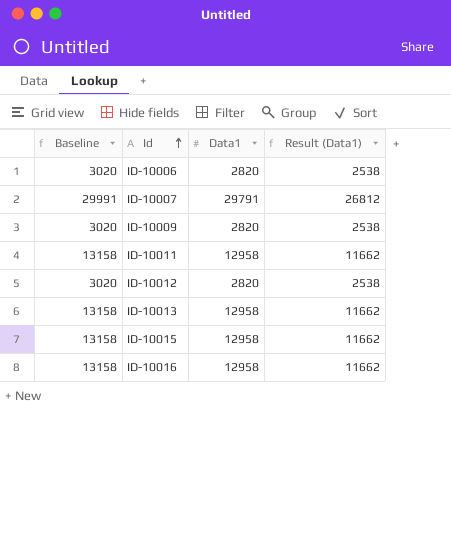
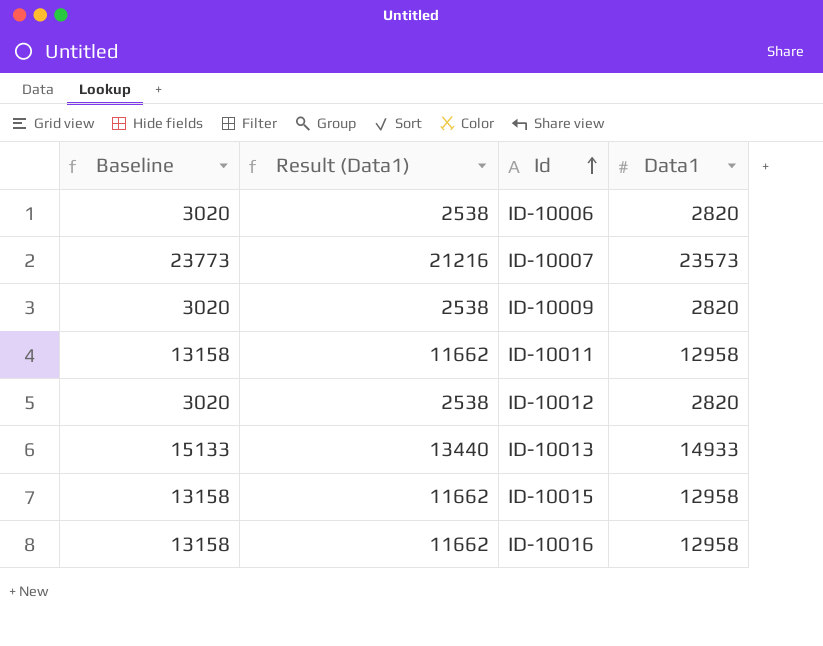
column Result (Data1) | position: 4 -> 2
ID-10007 | Baseline: 29991 -> 23773
ID-10007 | Result (Data1): 26812 -> 21216
ID-10007 | Data1: 29791 -> 23573
ID-10013 | Baseline: 13158 -> 15133
ID-10013 | Result (Data1): 11662 -> 13440
ID-10013 | Data1: 12958 -> 14933

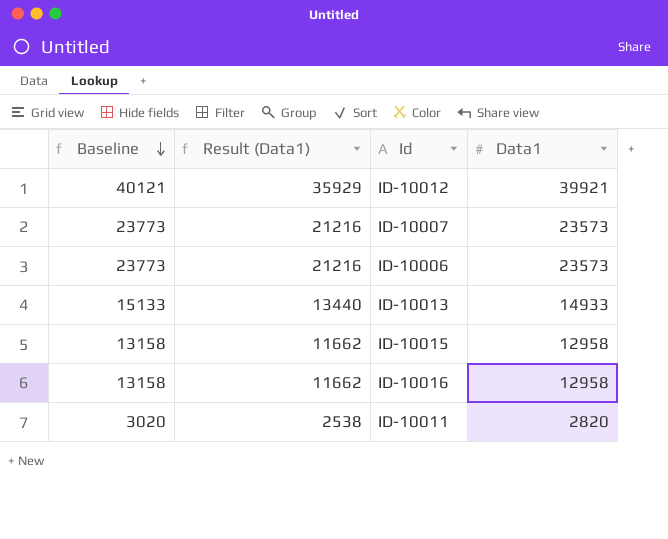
row order: Id ascending -> Baseline descending
row ID-10009: 3020 | 2538 | 2820 -> none
ID-10012 | Baseline: 3020 -> 40121
ID-10012 | Result (Data1): 2538 -> 35929
ID-10012 | Data1: 2820 -> 39921
ID-10006 | Baseline: 3020 -> 23773
ID-10006 | Result (Data1): 2538 -> 21216
ID-10006 | Data1: 2820 -> 23573
ID-10011 | Baseline: 13158 -> 3020
ID-10011 | Result (Data1): 11662 -> 2538
ID-10011 | Data1: 12958 -> 2820

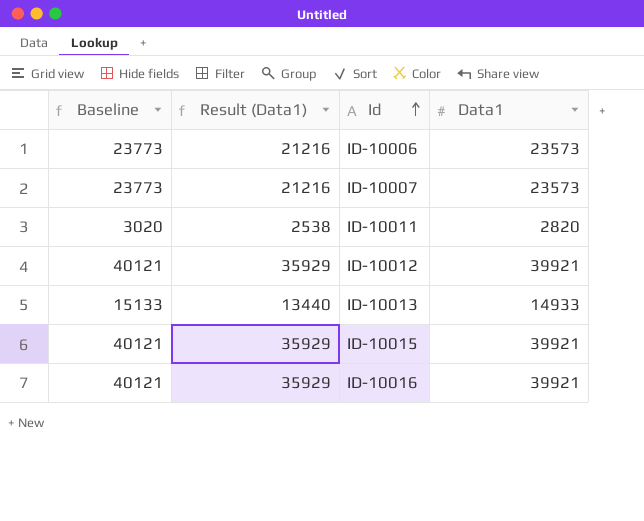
row order: Baseline descending -> Id ascending
ID-10015 | Baseline: 13158 -> 40121
ID-10015 | Result (Data1): 11662 -> 35929
ID-10015 | Data1: 12958 -> 39921
ID-10016 | Baseline: 13158 -> 40121
ID-10016 | Result (Data1): 11662 -> 35929
ID-10016 | Data1: 12958 -> 39921

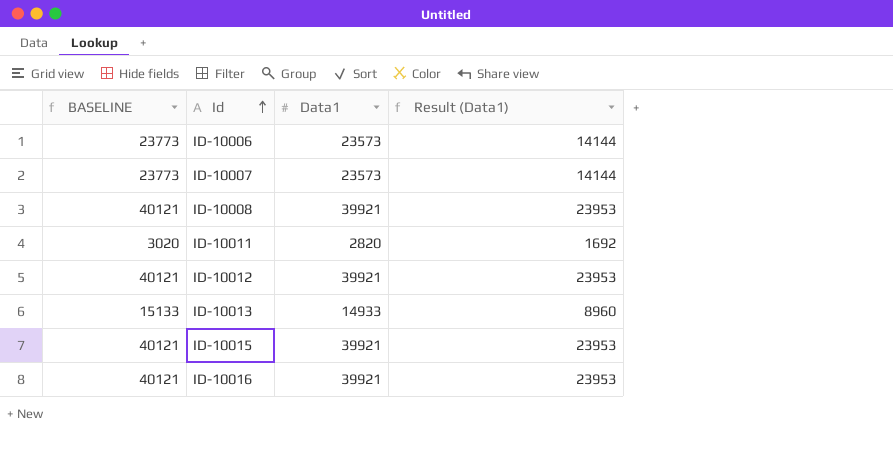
column name: Baseline -> BASELINE
column Result (Data1) | formula: [Data1] * 0.9 -> [Data1] * 0.6
column Result (Data1) | position: 2 -> 4
row ID-10008: none -> 40121 | 39921 | 23953

